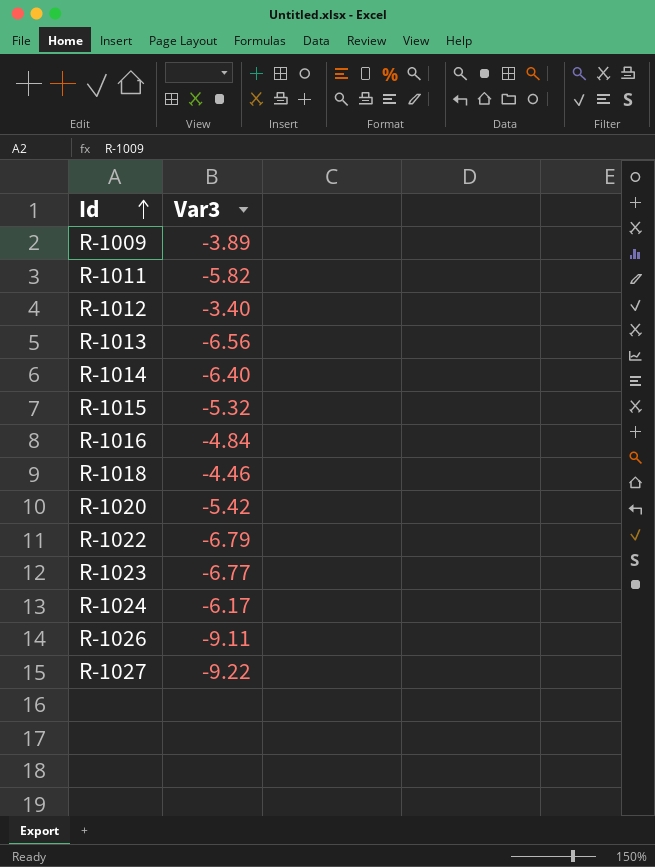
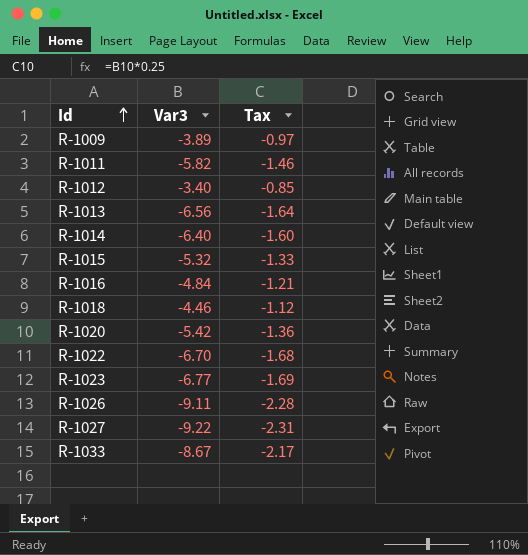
column Tax | formula: none -> [Var3] * 0.25
row R-1024: -6.17 -> none
R-1022 | Var3: -6.79 -> -6.70
row R-1033: none -> -8.67 | -2.17

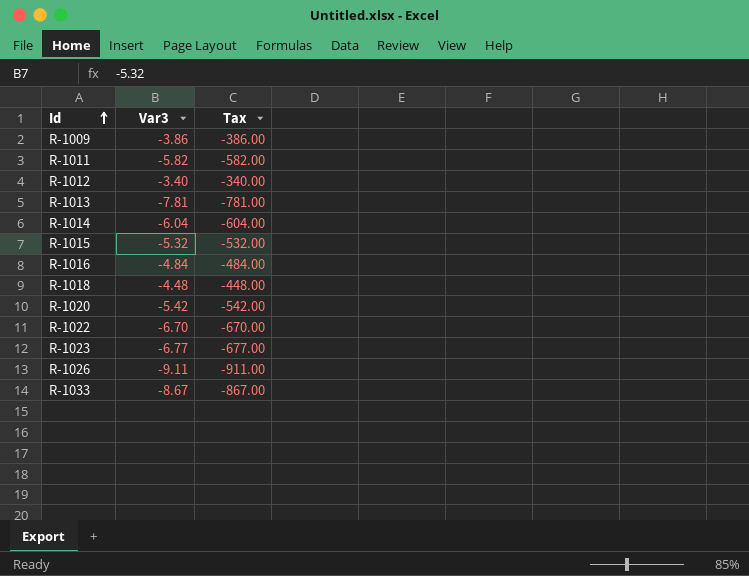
column Tax | formula: [Var3] * 0.25 -> [Var3] * 100
row R-1027: -9.22 | -2.31 -> none
R-1009 | Var3: -3.89 -> -3.86
R-1013 | Var3: -6.56 -> -7.81
R-1014 | Var3: -6.40 -> -6.04
R-1018 | Var3: -4.46 -> -4.48

